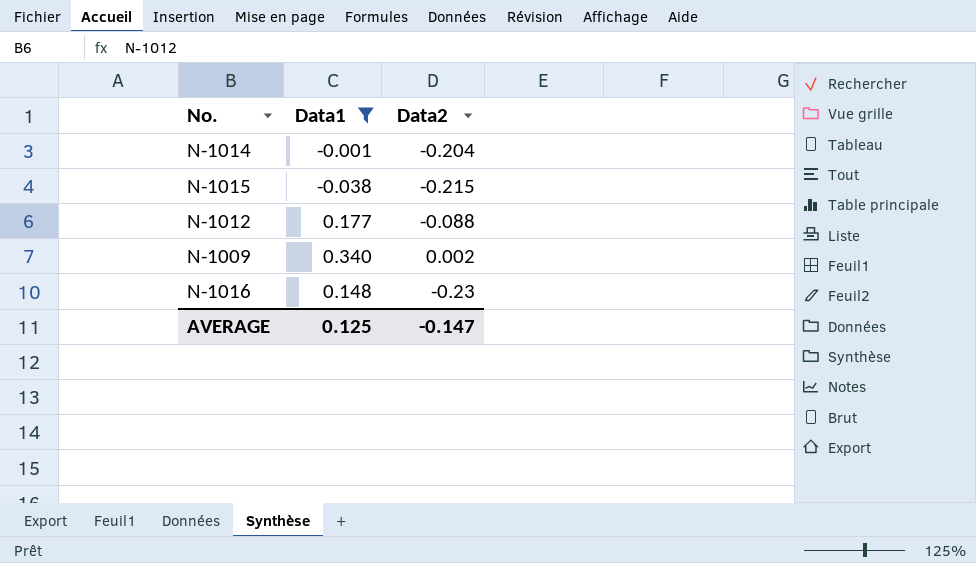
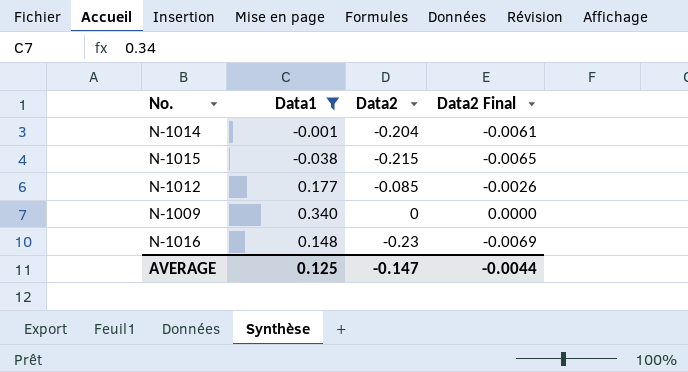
column Data2 Final | formula: none -> [Data2] * 0.03
N-1012 | Data2: -0.088 -> -0.085
N-1009 | Data2: 0.002 -> 0

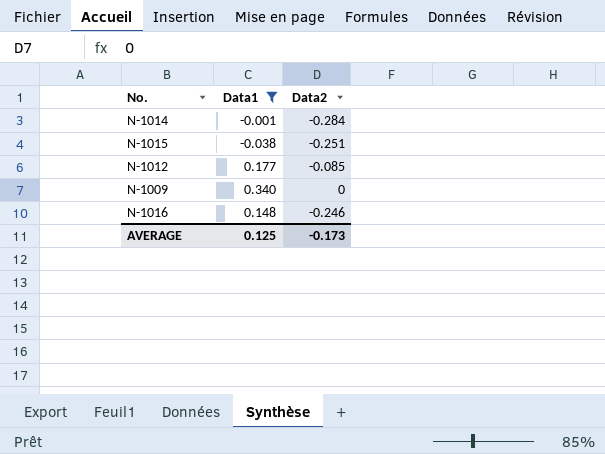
column Data2 Final | formula: [Data2] * 0.03 -> none
N-1014 | Data2: -0.204 -> -0.284
N-1015 | Data2: -0.215 -> -0.251
N-1016 | Data2: -0.23 -> -0.246
AVERAGE | Data2: -0.147 -> -0.173

